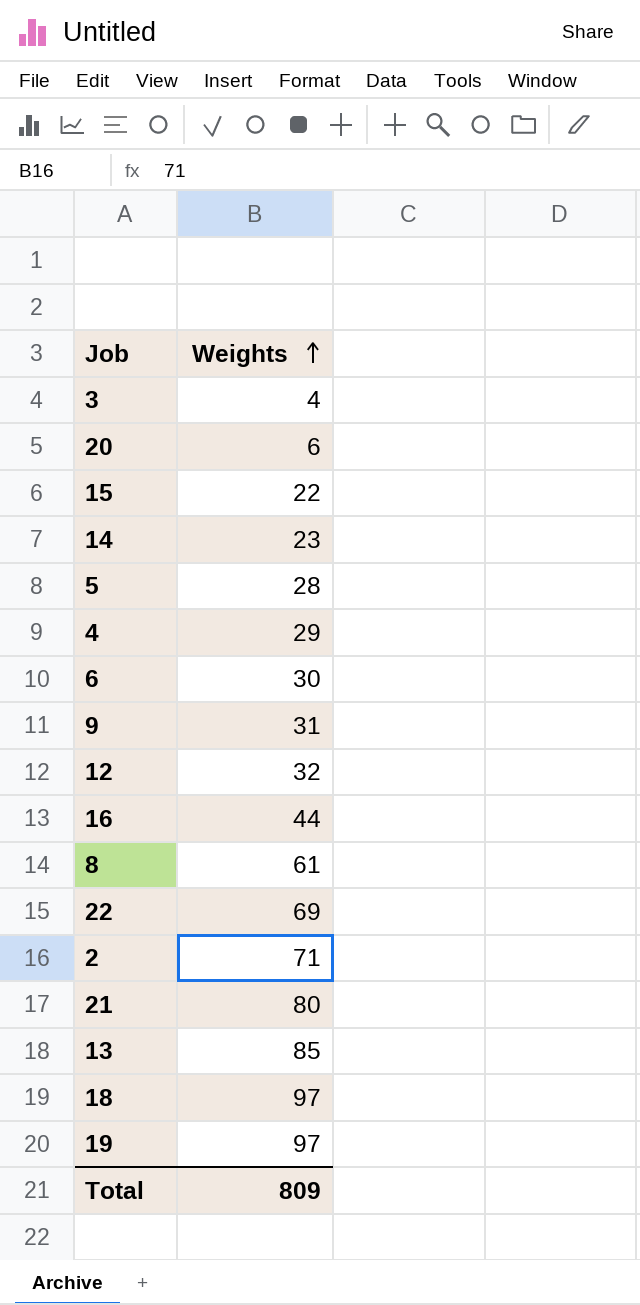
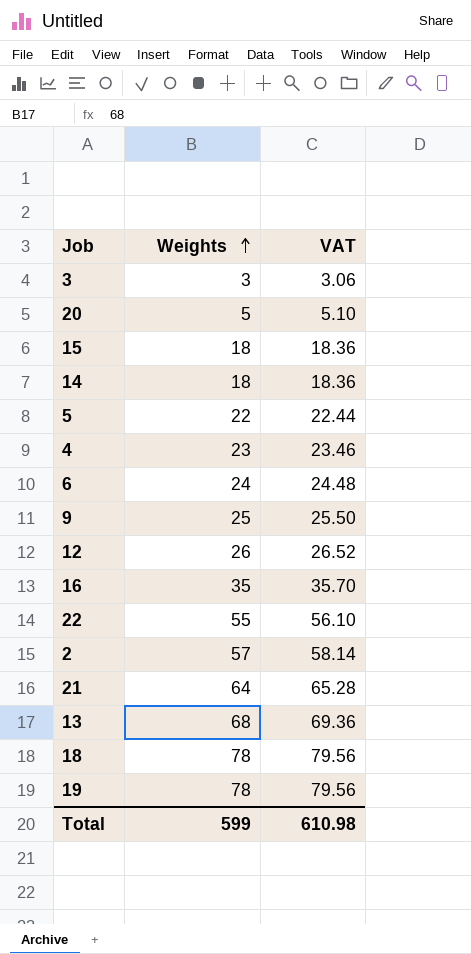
column VAT | formula: none -> [Weights] * 1.02
row 8: 61 -> none
3 | Weights: 4 -> 3
20 | Weights: 6 -> 5
15 | Weights: 22 -> 18
14 | Weights: 23 -> 18
5 | Weights: 28 -> 22
4 | Weights: 29 -> 23
6 | Weights: 30 -> 24
9 | Weights: 31 -> 25
12 | Weights: 32 -> 26
16 | Weights: 44 -> 35
22 | Weights: 69 -> 55
2 | Weights: 71 -> 57
21 | Weights: 80 -> 64
13 | Weights: 85 -> 68
18 | Weights: 97 -> 78
19 | Weights: 97 -> 78
Total | Weights: 809 -> 599

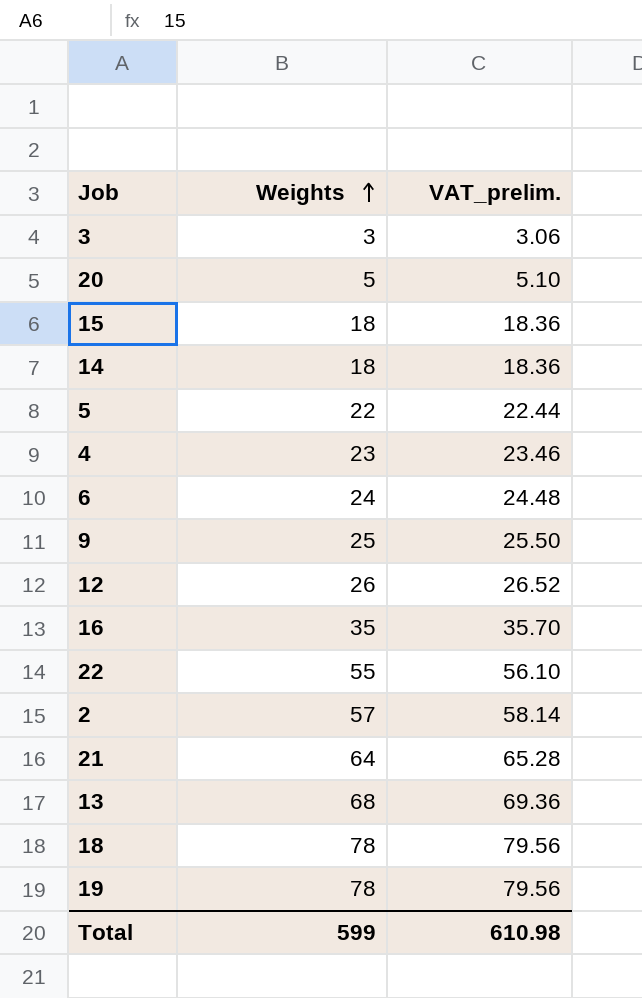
column name: VAT -> VAT_prelim.

